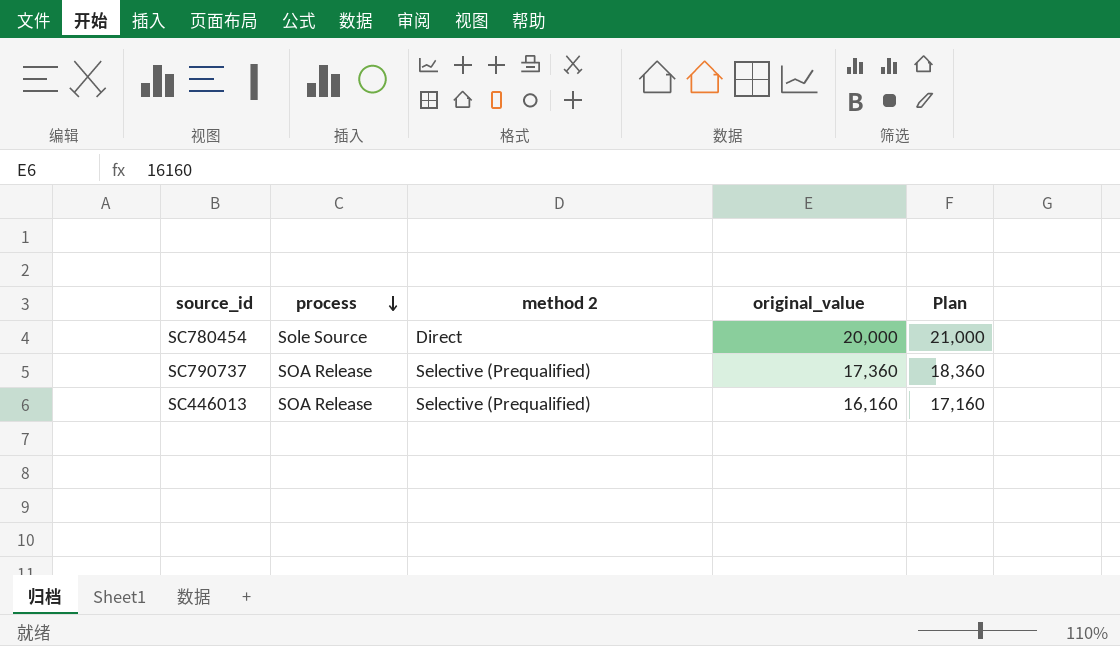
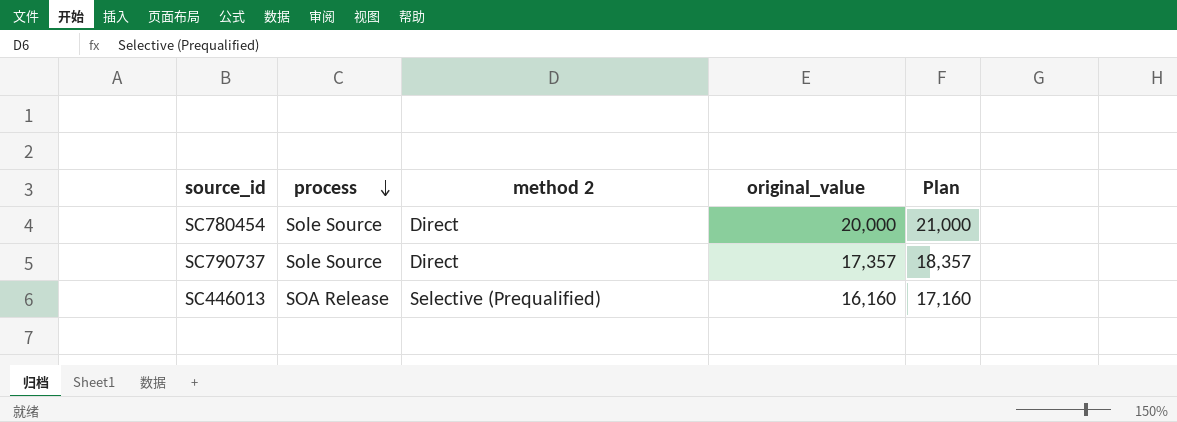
SC790737 | process: SOA Release -> Sole Source
SC790737 | method 2: Selective (Prequalified) -> Direct
SC790737 | original_value: 17,360 -> 17,357
SC790737 | Plan: 18,360 -> 18,357

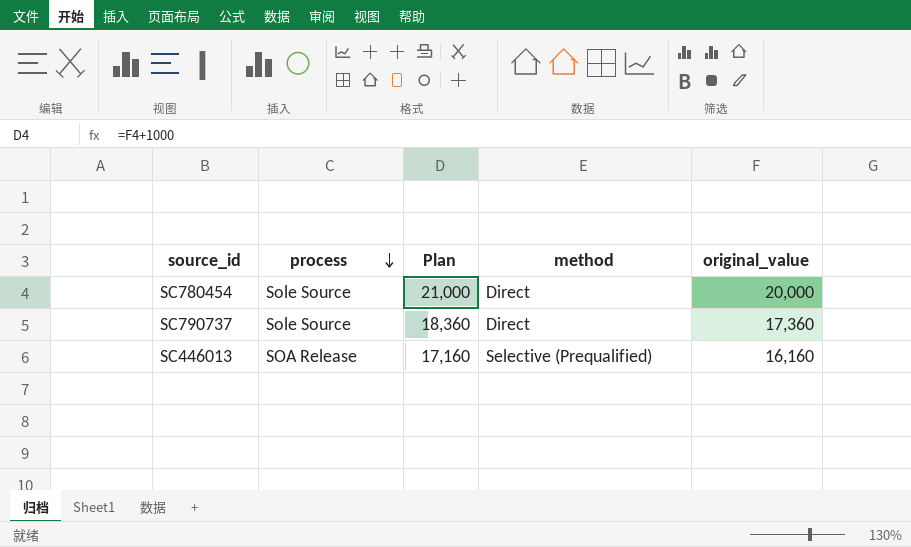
column Plan | position: 5 -> 3
column name: method 2 -> method
SC790737 | Plan: 18,357 -> 18,360
SC790737 | original_value: 17,357 -> 17,360

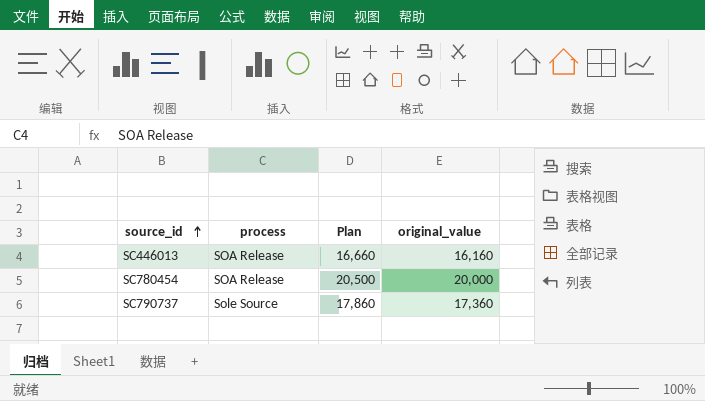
row order: process descending -> source_id ascending
column method | position: 4 -> none
column Plan | formula: [original_value] + 1000 -> [original_value] + 500
SC780454 | process: Sole Source -> SOA Release

